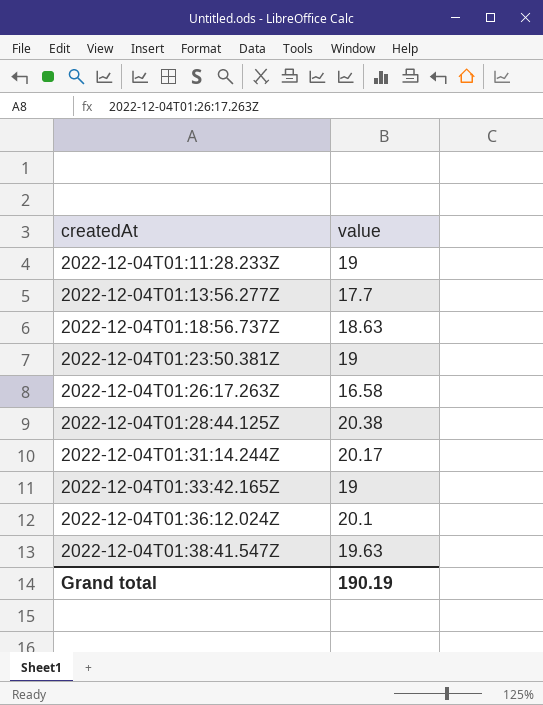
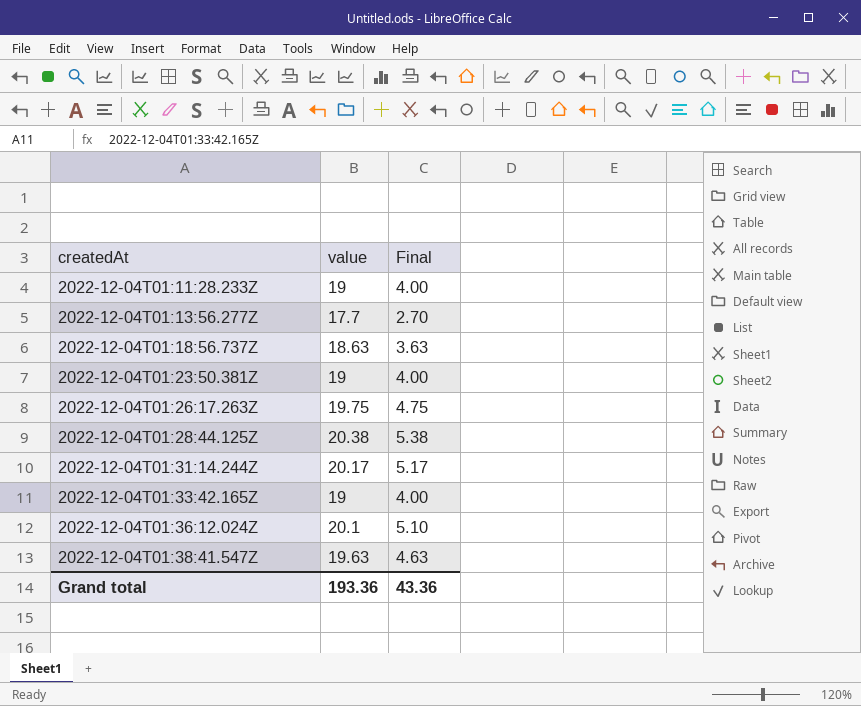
column Final | formula: none -> [value] - 15
2022-12-04T01:26:17.263Z | value: 16.58 -> 19.75
Grand total | value: 190.19 -> 193.36

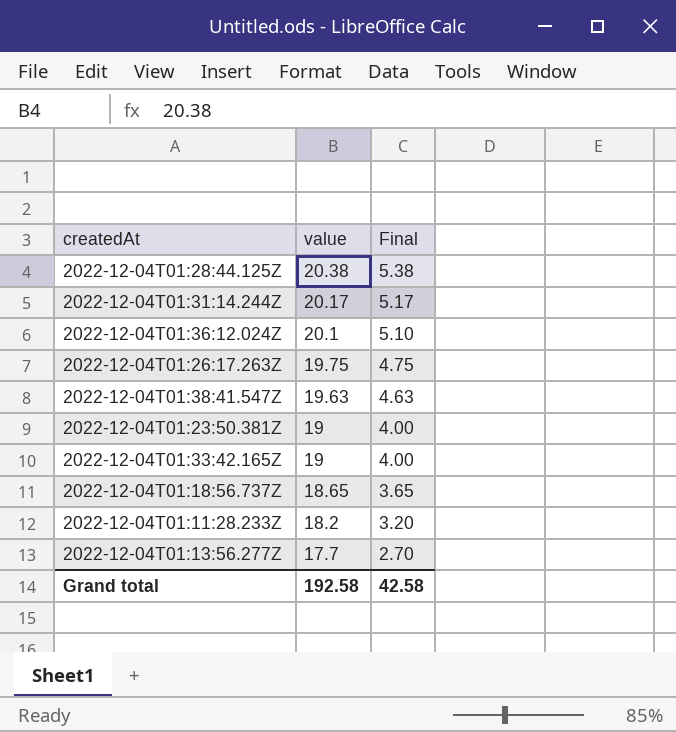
row order: createdAt ascending -> value descending
2022-12-04T01:18:56.737Z | value: 18.63 -> 18.65
2022-12-04T01:18:56.737Z | Final: 3.63 -> 3.65
2022-12-04T01:11:28.233Z | value: 19 -> 18.2
2022-12-04T01:11:28.233Z | Final: 4.00 -> 3.20
Grand total | value: 193.36 -> 192.58
Grand total | Final: 43.36 -> 42.58

